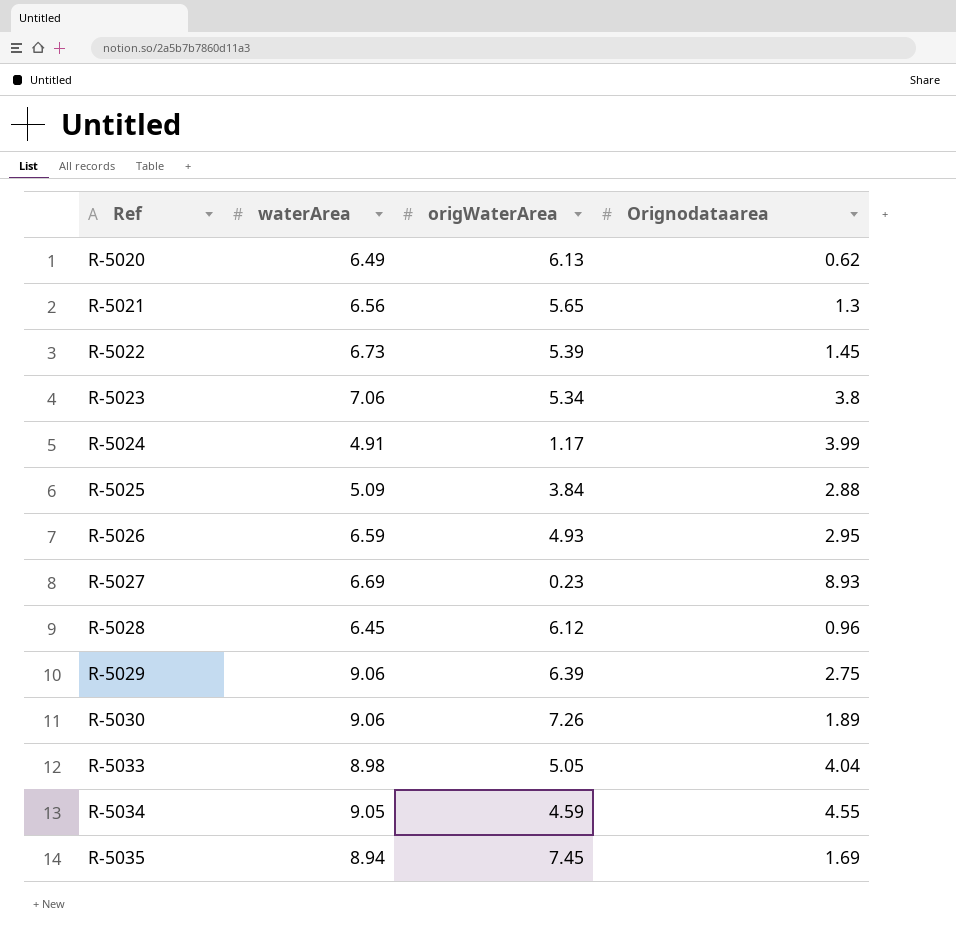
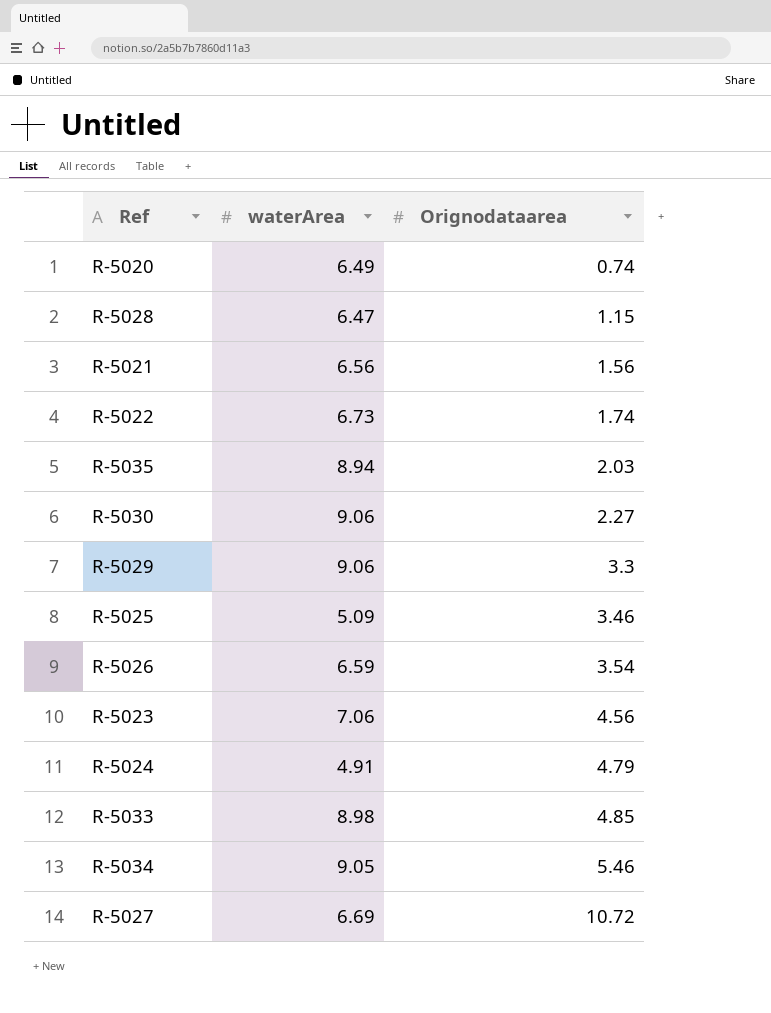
row order: Ref ascending -> Orignodataarea ascending
column origWaterArea | position: 3 -> none
R-5020 | Orignodataarea: 0.62 -> 0.74
R-5028 | waterArea: 6.45 -> 6.47
R-5028 | Orignodataarea: 0.96 -> 1.15
R-5021 | Orignodataarea: 1.3 -> 1.56
R-5022 | Orignodataarea: 1.45 -> 1.74
R-5035 | Orignodataarea: 1.69 -> 2.03
R-5030 | Orignodataarea: 1.89 -> 2.27
R-5029 | Orignodataarea: 2.75 -> 3.3
R-5025 | Orignodataarea: 2.88 -> 3.46
R-5026 | Orignodataarea: 2.95 -> 3.54
R-5023 | Orignodataarea: 3.8 -> 4.56
R-5024 | Orignodataarea: 3.99 -> 4.79
R-5033 | Orignodataarea: 4.04 -> 4.85
R-5034 | Orignodataarea: 4.55 -> 5.46
R-5027 | Orignodataarea: 8.93 -> 10.72

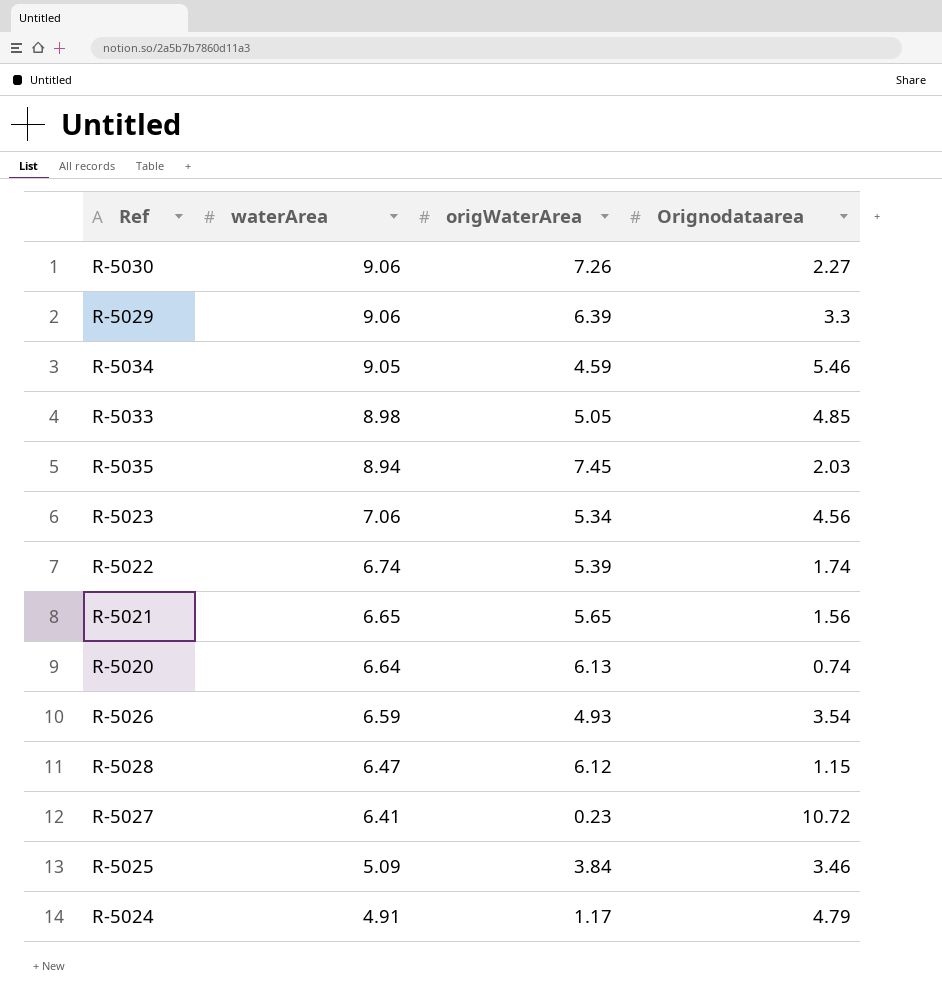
row order: Orignodataarea ascending -> waterArea descending
column origWaterArea | position: none -> 3
R-5022 | waterArea: 6.73 -> 6.74
R-5021 | waterArea: 6.56 -> 6.65
R-5020 | waterArea: 6.49 -> 6.64
R-5027 | waterArea: 6.69 -> 6.41

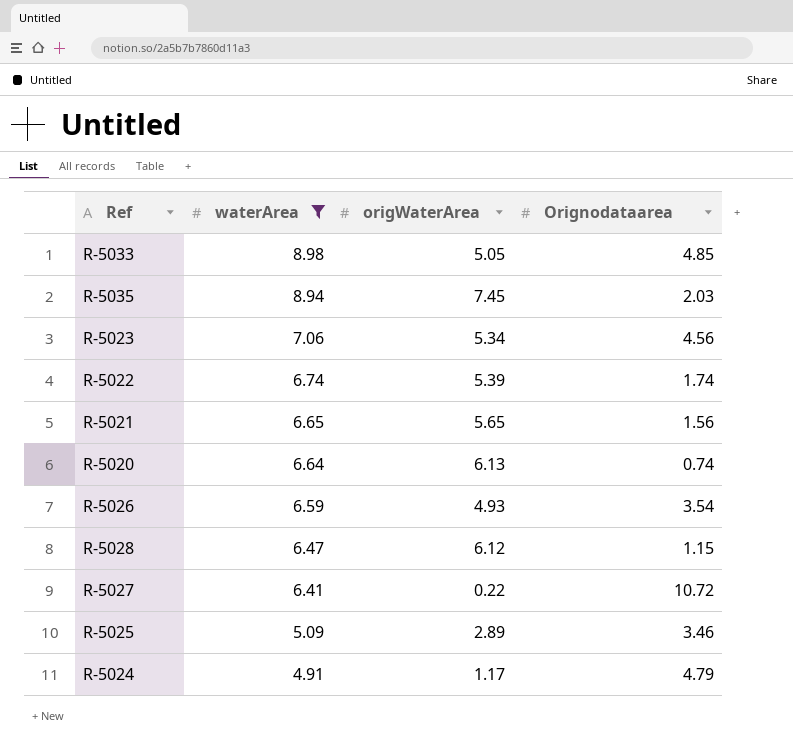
filter: none -> waterArea <= 8.98
R-5027 | origWaterArea: 0.23 -> 0.22
R-5025 | origWaterArea: 3.84 -> 2.89

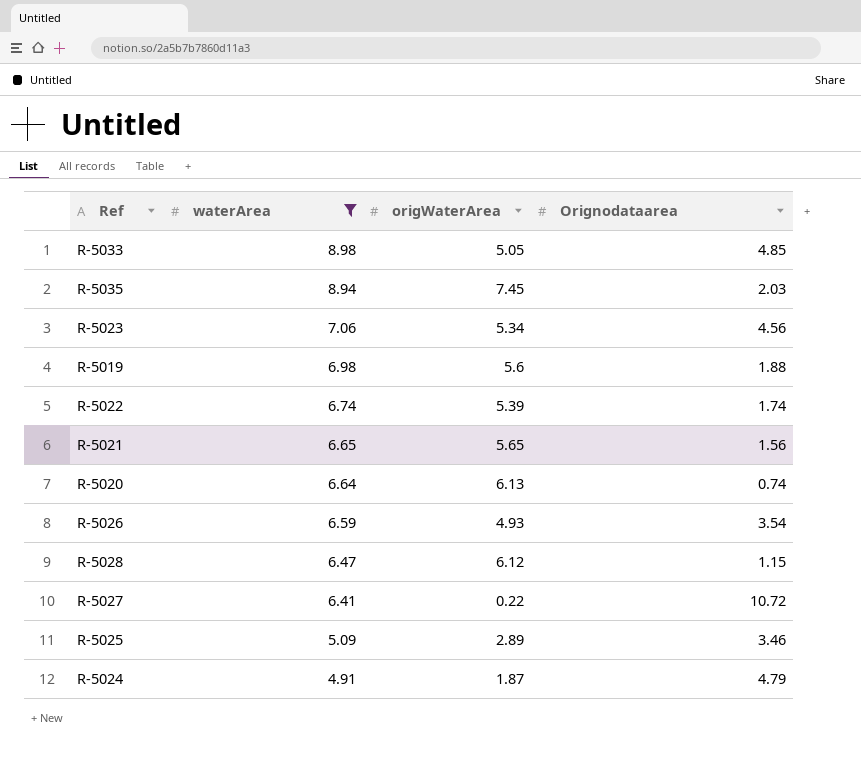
row R-5019: none -> 6.98 | 5.6 | 1.88
R-5024 | origWaterArea: 1.17 -> 1.87

